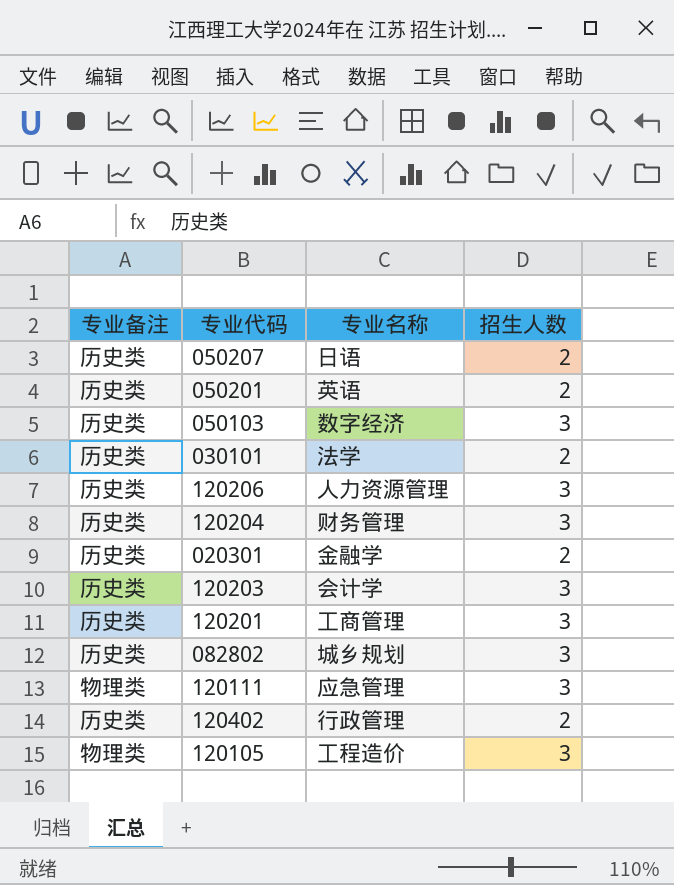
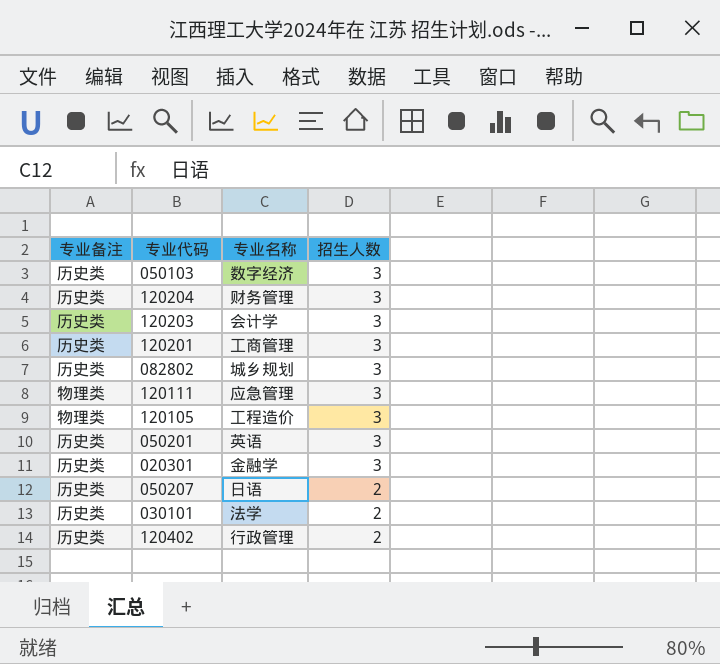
row order: none -> 招生人数 descending
row 120206: 历史类 | 人力资源管理 | 3 -> none
050201 | 招生人数: 2 -> 3
020301 | 招生人数: 2 -> 3

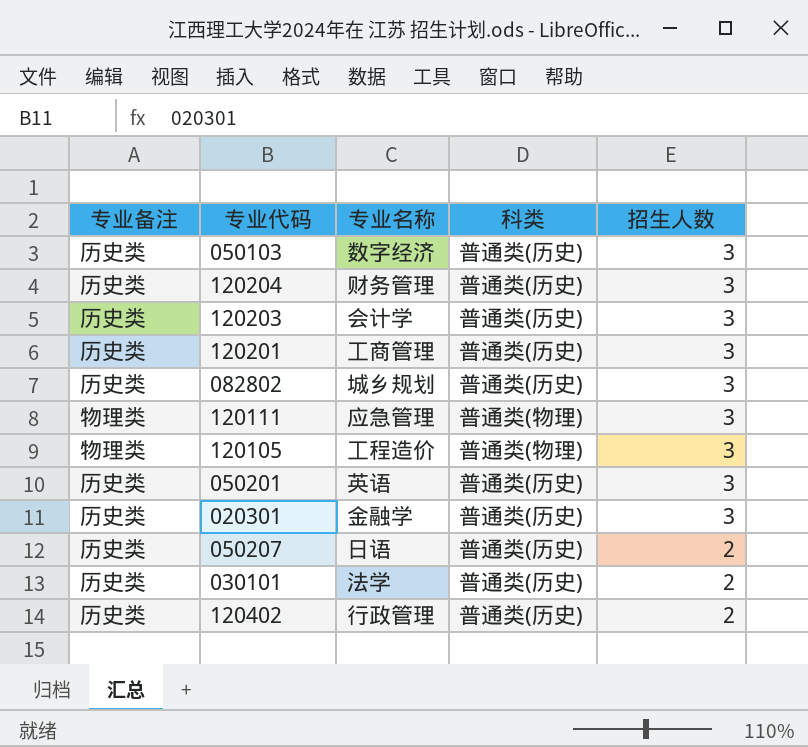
column 科类 | position: none -> 4

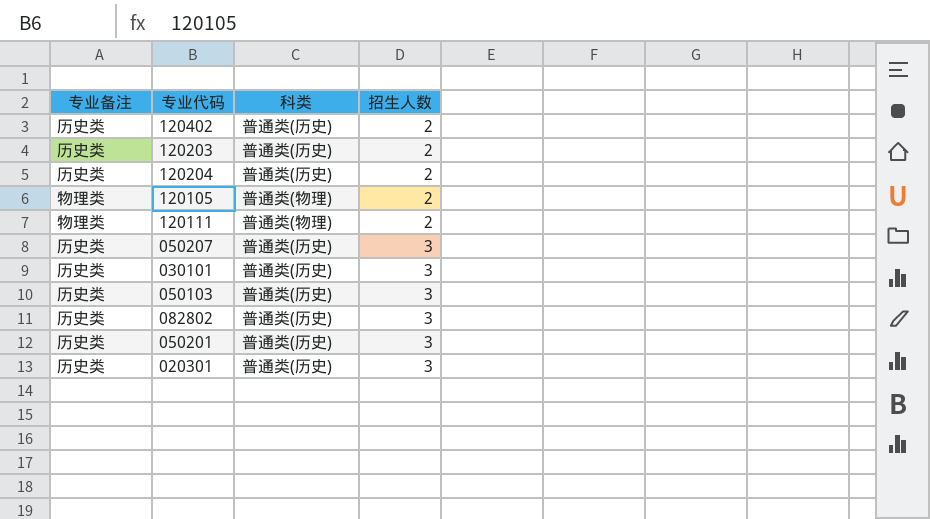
row order: 招生人数 descending -> 招生人数 ascending
column 专业名称 | position: 3 -> none
row 120201: 历史类 | 工商管理 | 普通类(历史) | 3 -> none
120203 | 招生人数: 3 -> 2
120204 | 招生人数: 3 -> 2
120105 | 招生人数: 3 -> 2
120111 | 招生人数: 3 -> 2
050207 | 招生人数: 2 -> 3
030101 | 招生人数: 2 -> 3

